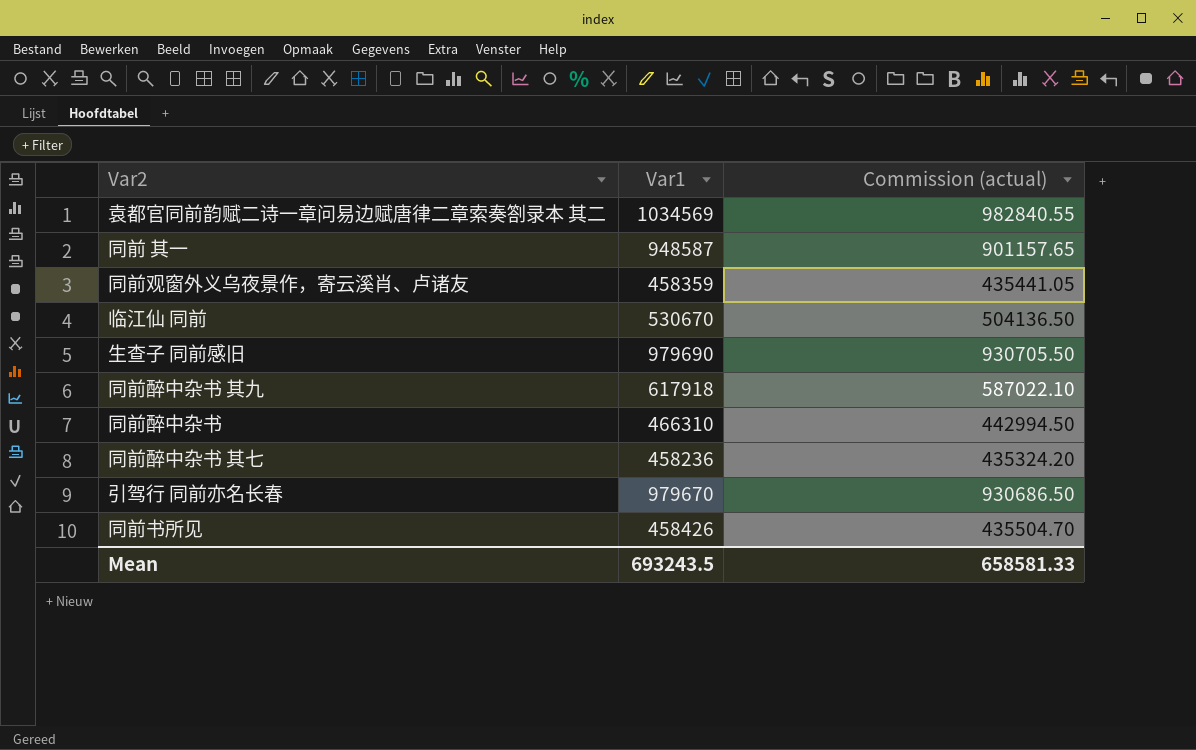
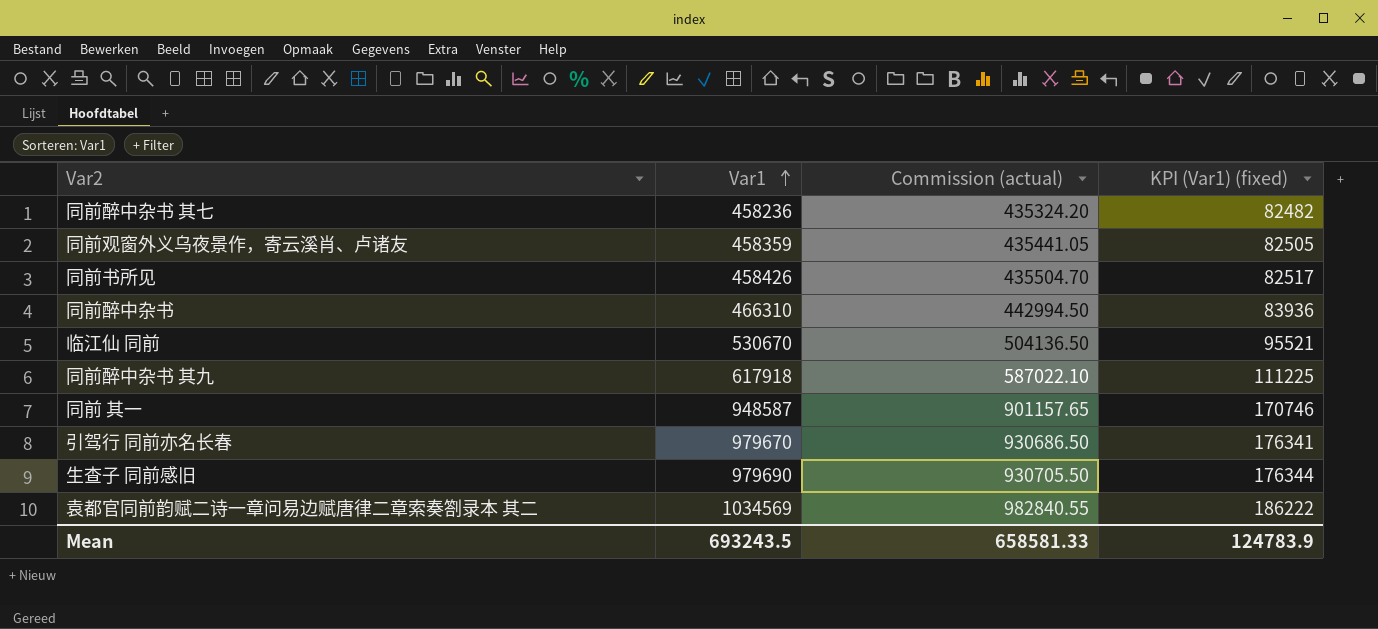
row order: none -> Var1 ascending
column KPI (Var1) (fixed) | formula: none -> [Var1] * 0.18

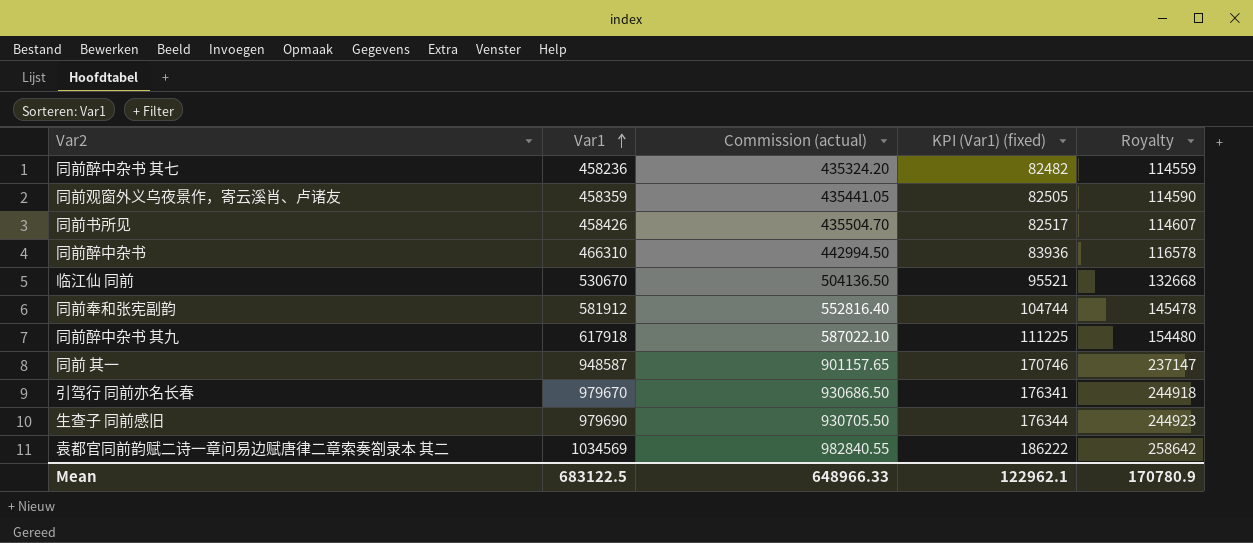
column Royalty | formula: none -> [Var1] * 0.25
row 同前奉和张宪副韵: none -> 581912 | 552816.40 | 104744 | 145478
Mean | Var1: 693243.5 -> 683122.5
Mean | Commission (actual): 658581.33 -> 648966.33
Mean | KPI (Var1) (fixed): 124783.9 -> 122962.1

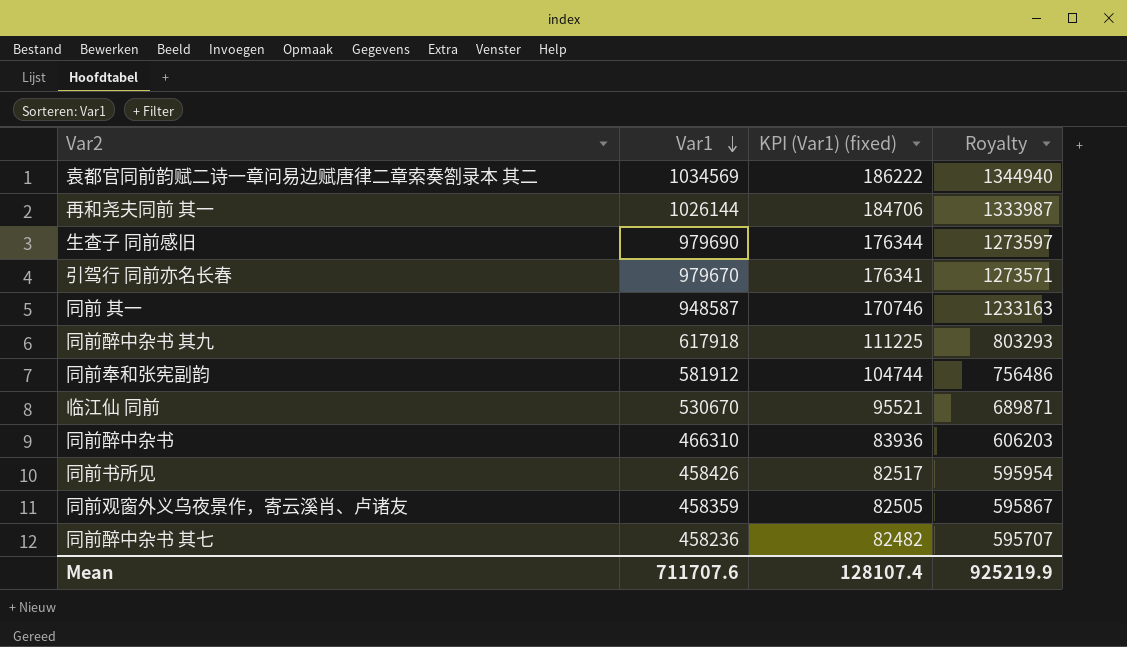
row order: Var1 ascending -> Var1 descending
column Commission (actual) | formula: [Var1] * 0.95 -> none
column Royalty | formula: [Var1] * 0.25 -> [Var1] * 1.3
row 再和尧夫同前 其一: none -> 1026144 | 184706 | 1333987
Mean | Var1: 683122.5 -> 711707.6
Mean | KPI (Var1) (fixed): 122962.1 -> 128107.4
Mean | Royalty: 170780.9 -> 925219.9

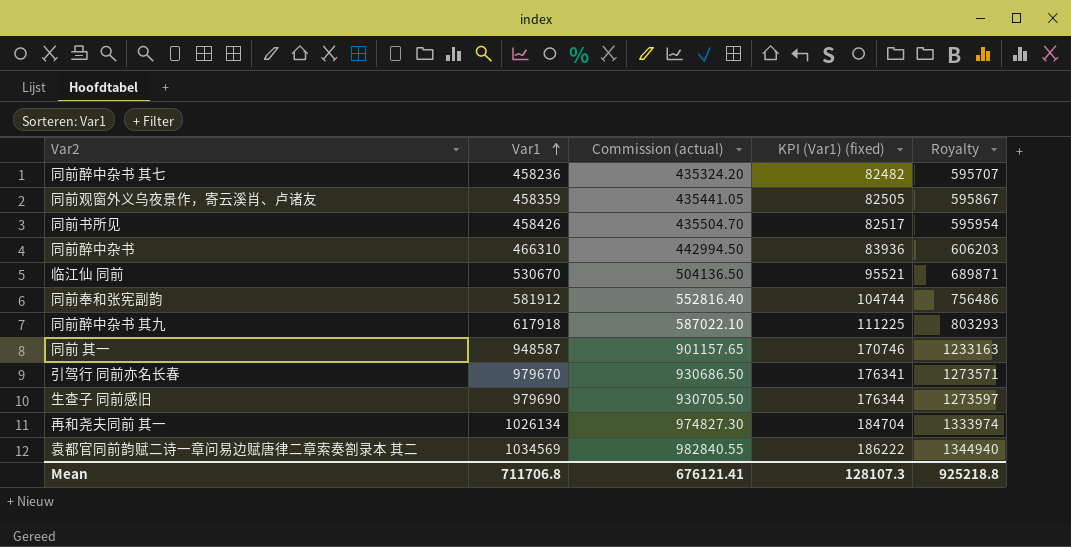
row order: Var1 descending -> Var1 ascending
column Commission (actual) | formula: none -> [Var1] * 0.95
再和尧夫同前 其一 | Var1: 1026144 -> 1026134
再和尧夫同前 其一 | KPI (Var1) (fixed): 184706 -> 184704
再和尧夫同前 其一 | Royalty: 1333987 -> 1333974
Mean | Var1: 711707.6 -> 711706.8
Mean | KPI (Var1) (fixed): 128107.4 -> 128107.3
Mean | Royalty: 925219.9 -> 925218.8

